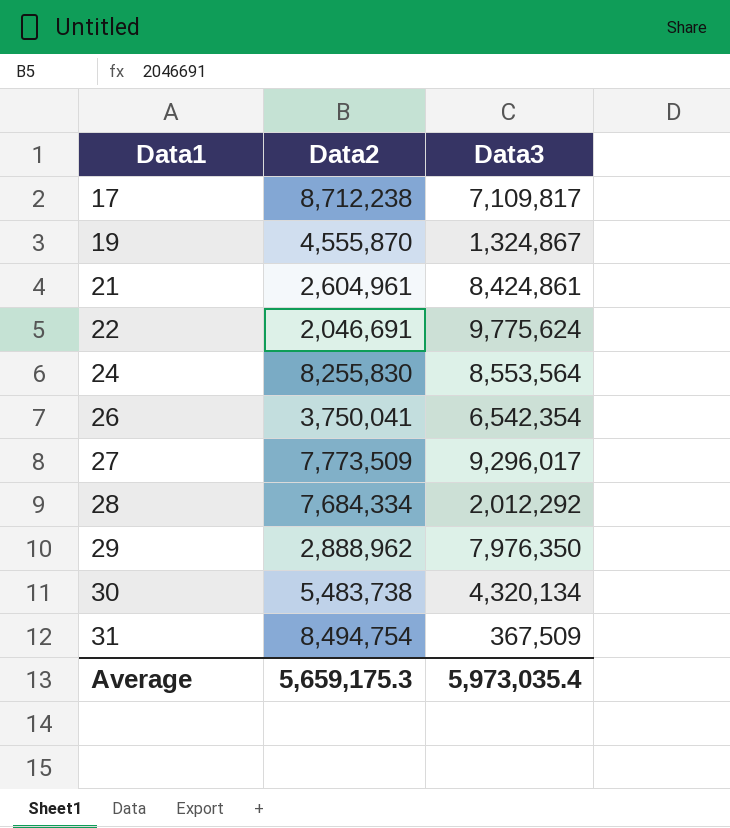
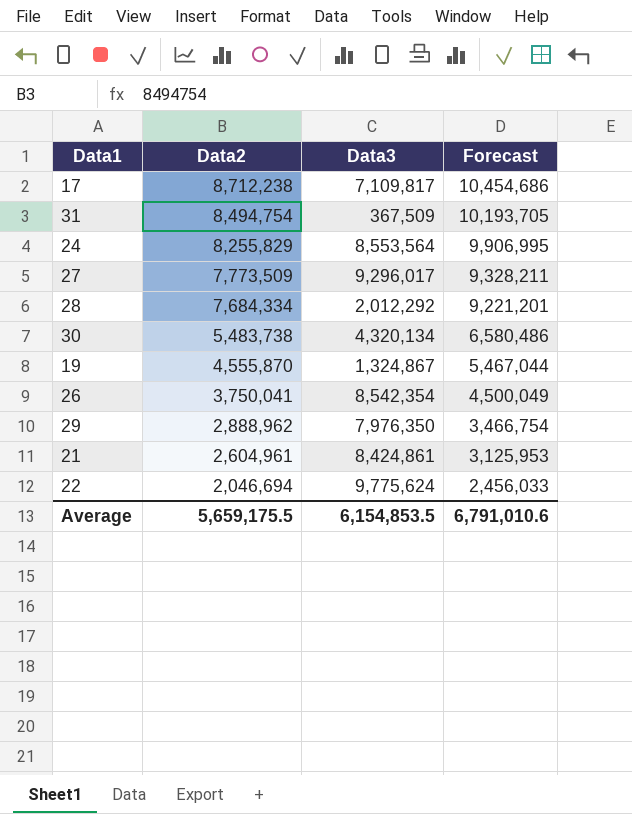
row order: Data1 ascending -> Data2 descending
column Forecast | formula: none -> [Data2] * 1.2
24 | Data2: 8,255,830 -> 8,255,829
26 | Data3: 6,542,354 -> 8,542,354
22 | Data2: 2,046,691 -> 2,046,694
Average | Data2: 5,659,175.3 -> 5,659,175.5
Average | Data3: 5,973,035.4 -> 6,154,853.5

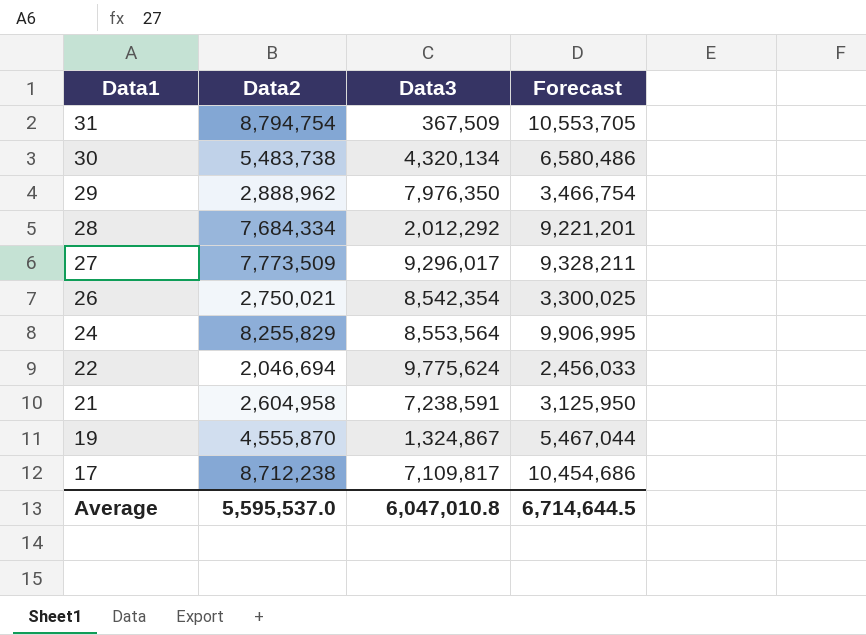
row order: Data2 descending -> Data1 descending
31 | Data2: 8,494,754 -> 8,794,754
31 | Forecast: 10,193,705 -> 10,553,705
26 | Data2: 3,750,041 -> 2,750,021
26 | Forecast: 4,500,049 -> 3,300,025
21 | Data2: 2,604,961 -> 2,604,958
21 | Data3: 8,424,861 -> 7,238,591
21 | Forecast: 3,125,953 -> 3,125,950
Average | Data2: 5,659,175.5 -> 5,595,537.0
Average | Data3: 6,154,853.5 -> 6,047,010.8
Average | Forecast: 6,791,010.6 -> 6,714,644.5

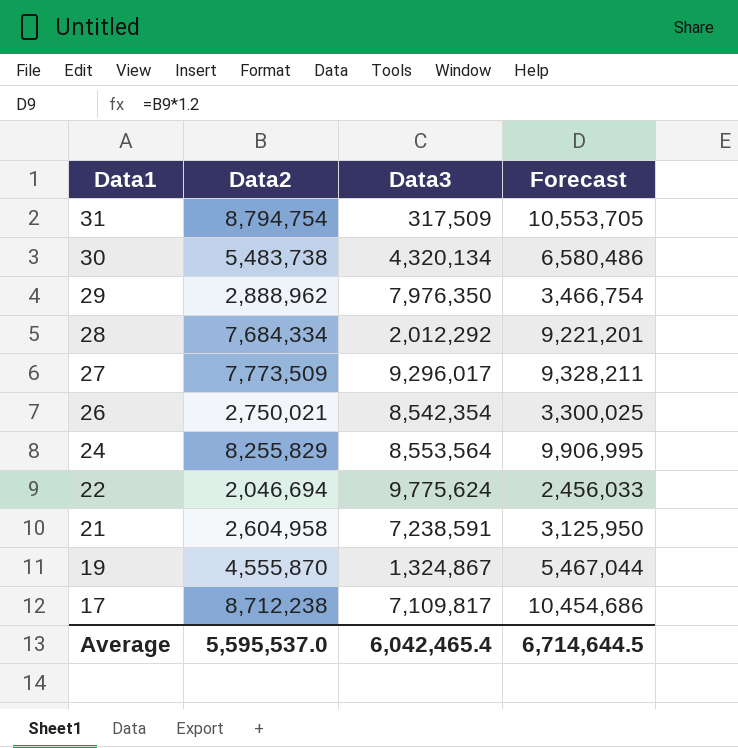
31 | Data3: 367,509 -> 317,509
Average | Data3: 6,047,010.8 -> 6,042,465.4

